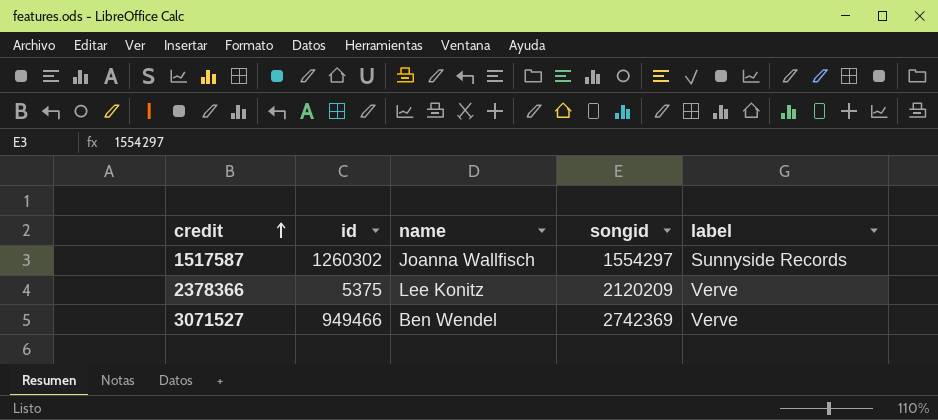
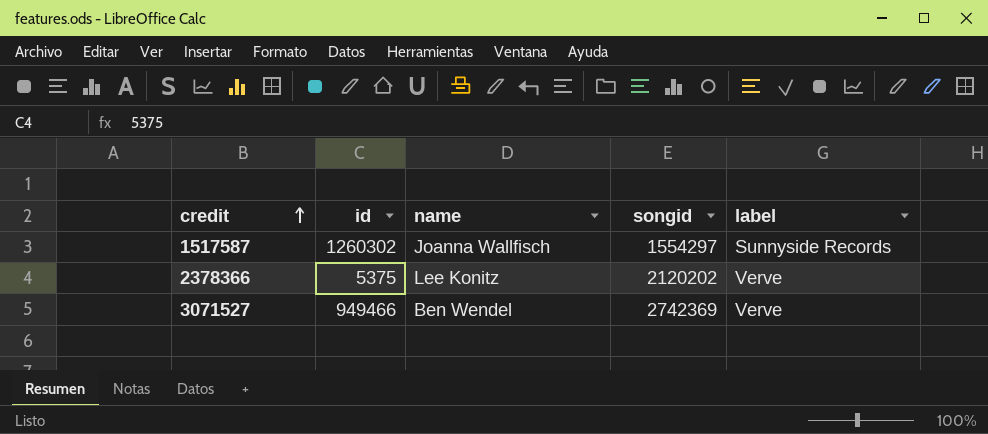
2378366 | songid: 2120209 -> 2120202

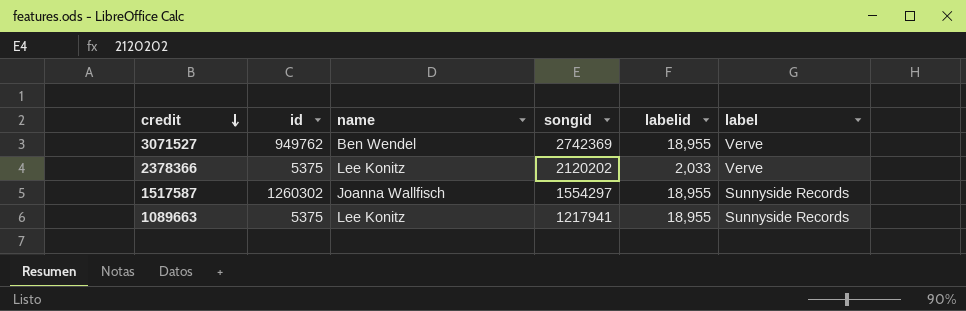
row order: credit ascending -> credit descending
column labelid | position: none -> 5
3071527 | id: 949466 -> 949762
row 1089663: none -> 5375 | Lee Konitz | 1217941 | 18,955 | Sunnyside Records

